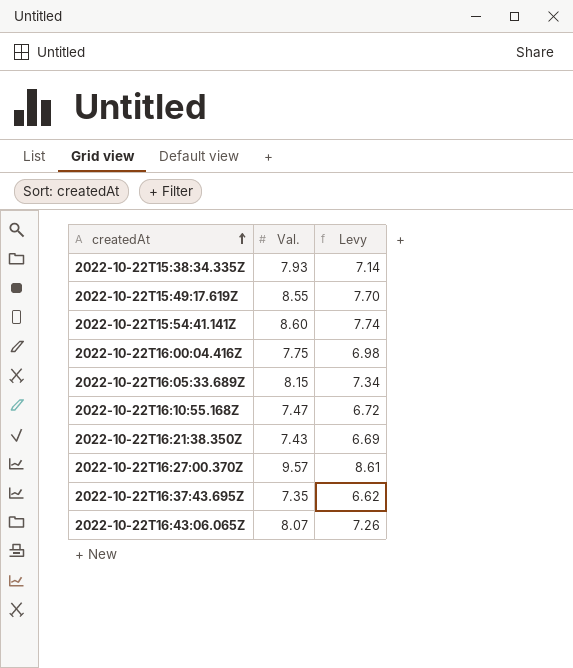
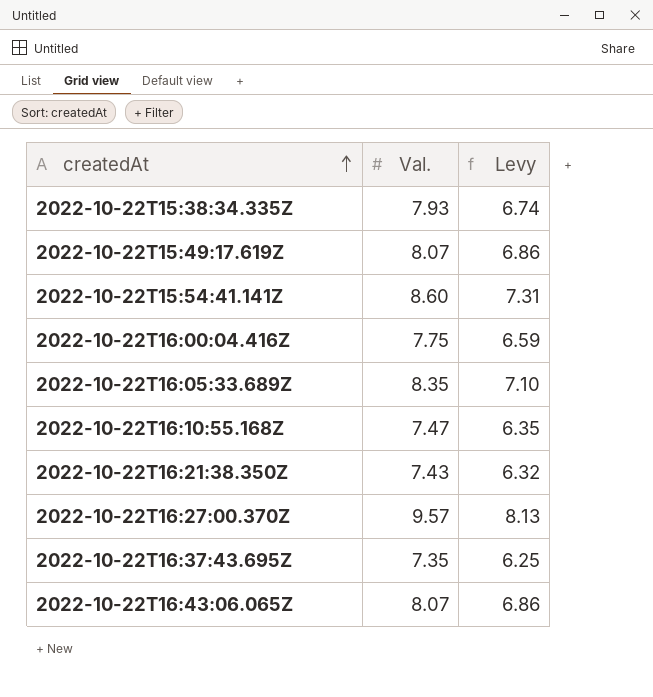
column Levy | formula: [Val.] * 0.9 -> [Val.] * 0.85
2022-10-22T15:49:17.619Z | Val.: 8.55 -> 8.07
2022-10-22T16:05:33.689Z | Val.: 8.15 -> 8.35

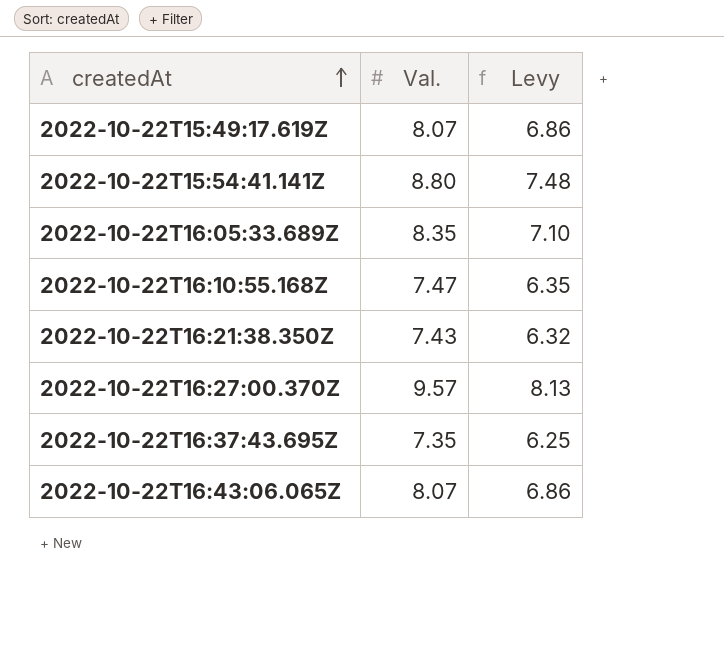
row 2022-10-22T15:38:34.335Z: 7.93 | 6.74 -> none
row 2022-10-22T16:00:04.416Z: 7.75 | 6.59 -> none
2022-10-22T15:54:41.141Z | Val.: 8.60 -> 8.80
2022-10-22T15:54:41.141Z | Levy: 7.31 -> 7.48

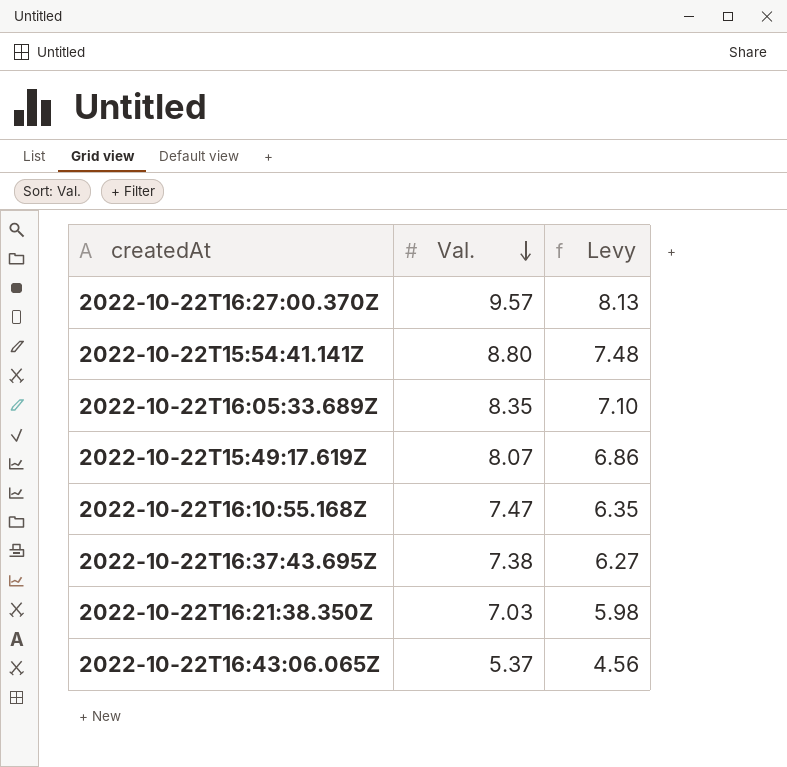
row order: createdAt ascending -> Val. descending
2022-10-22T16:37:43.695Z | Val.: 7.35 -> 7.38
2022-10-22T16:37:43.695Z | Levy: 6.25 -> 6.27
2022-10-22T16:21:38.350Z | Val.: 7.43 -> 7.03
2022-10-22T16:21:38.350Z | Levy: 6.32 -> 5.98
2022-10-22T16:43:06.065Z | Val.: 8.07 -> 5.37
2022-10-22T16:43:06.065Z | Levy: 6.86 -> 4.56

